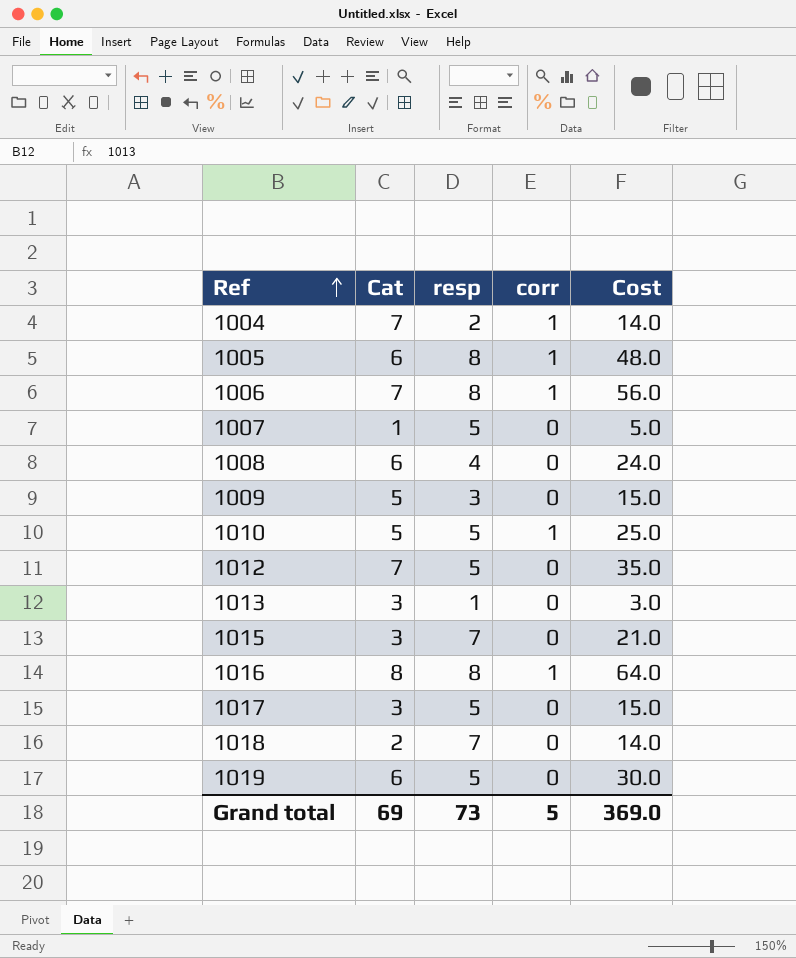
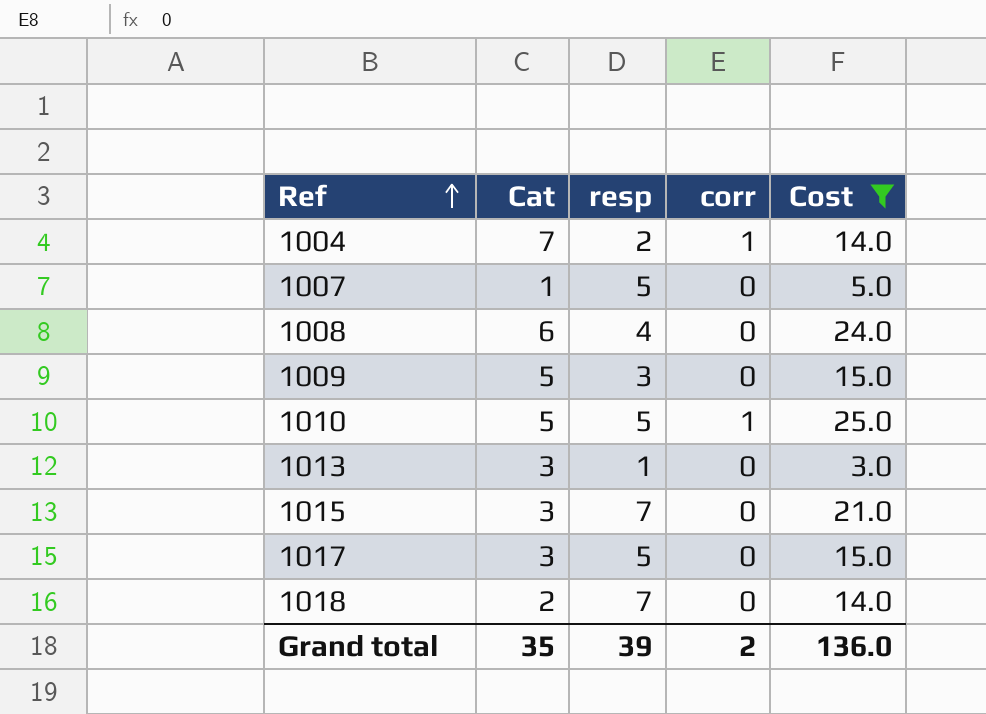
filter: none -> Cost <= 25.0
Grand total | Cat: 69 -> 35
Grand total | resp: 73 -> 39
Grand total | corr: 5 -> 2
Grand total | Cost: 369.0 -> 136.0

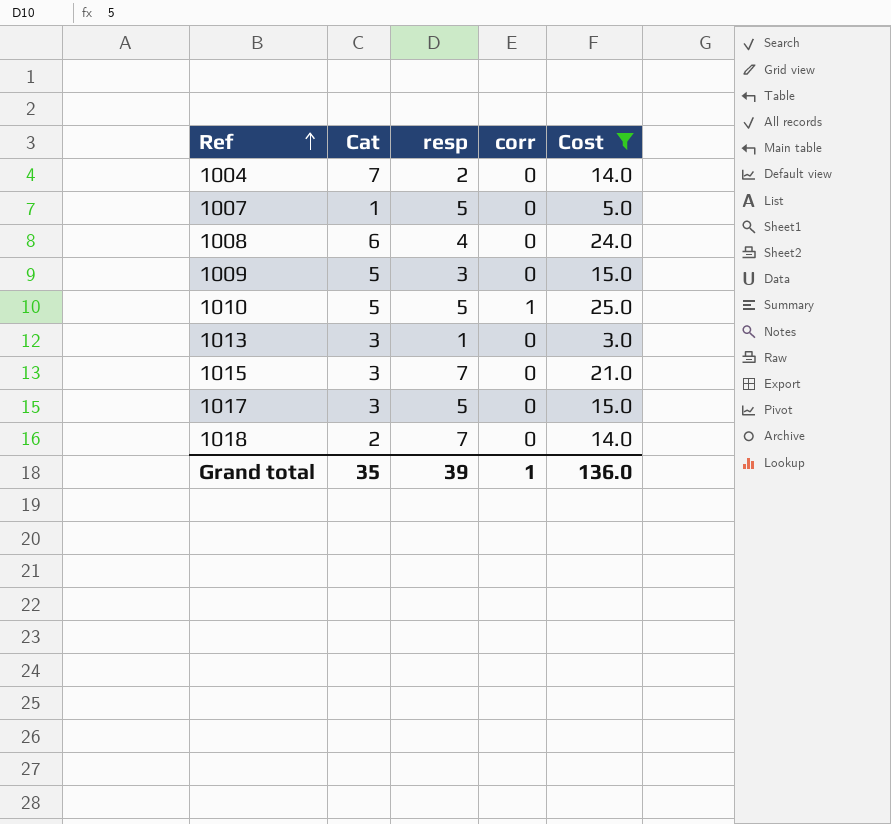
1004 | corr: 1 -> 0
Grand total | corr: 2 -> 1

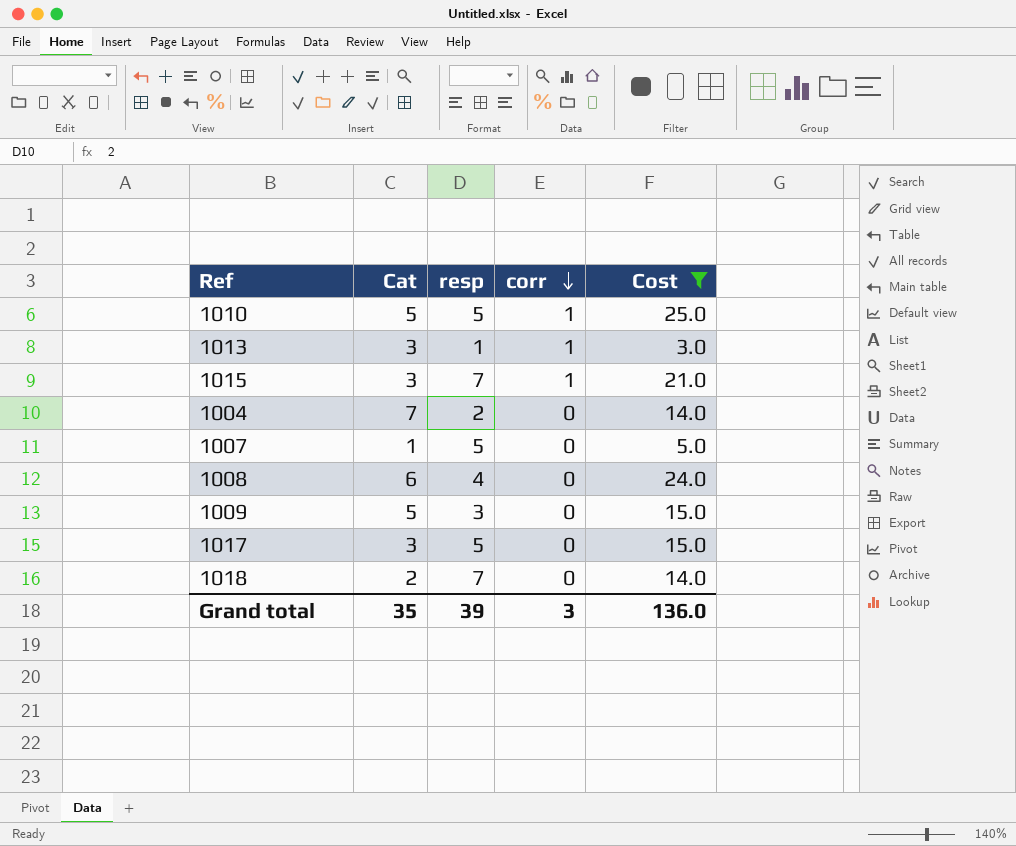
row order: Ref ascending -> corr descending
1013 | corr: 0 -> 1
1015 | corr: 0 -> 1
Grand total | corr: 1 -> 3

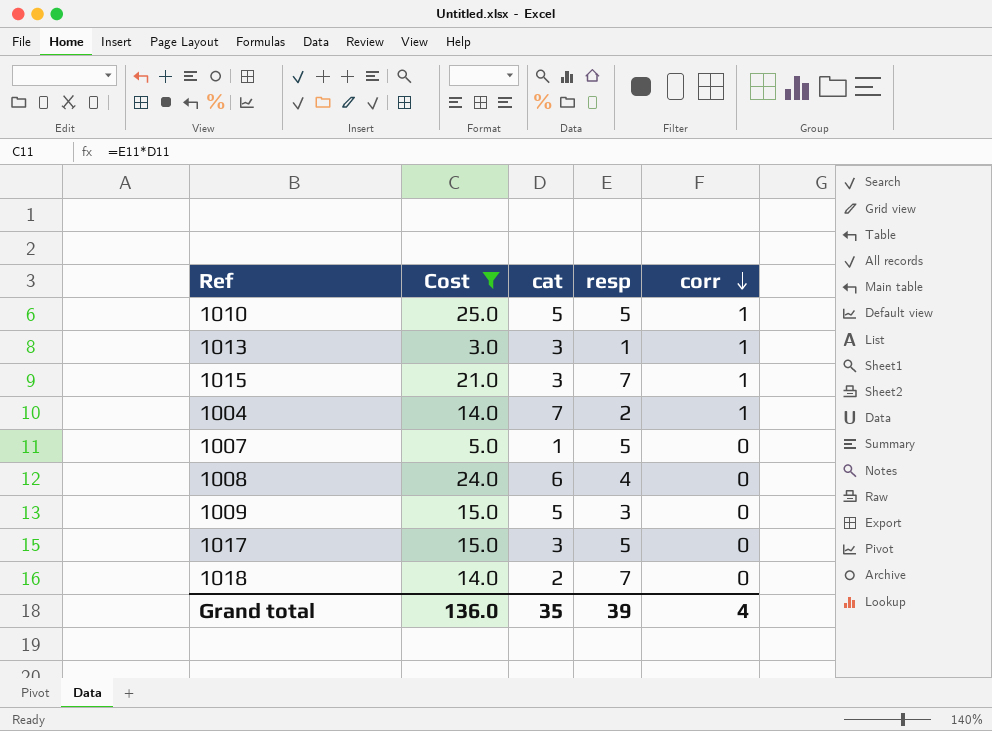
column Cost | position: 5 -> 2
column name: Cat -> cat
1004 | corr: 0 -> 1
Grand total | corr: 3 -> 4

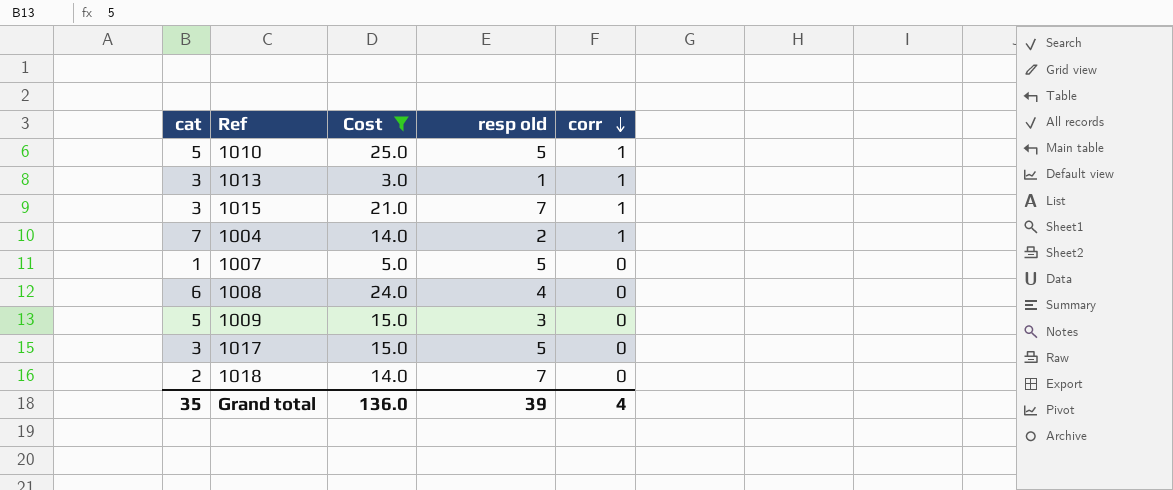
column cat | position: 3 -> 1
column name: resp -> resp old

